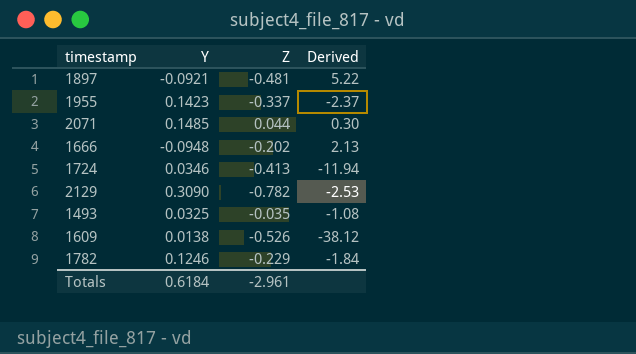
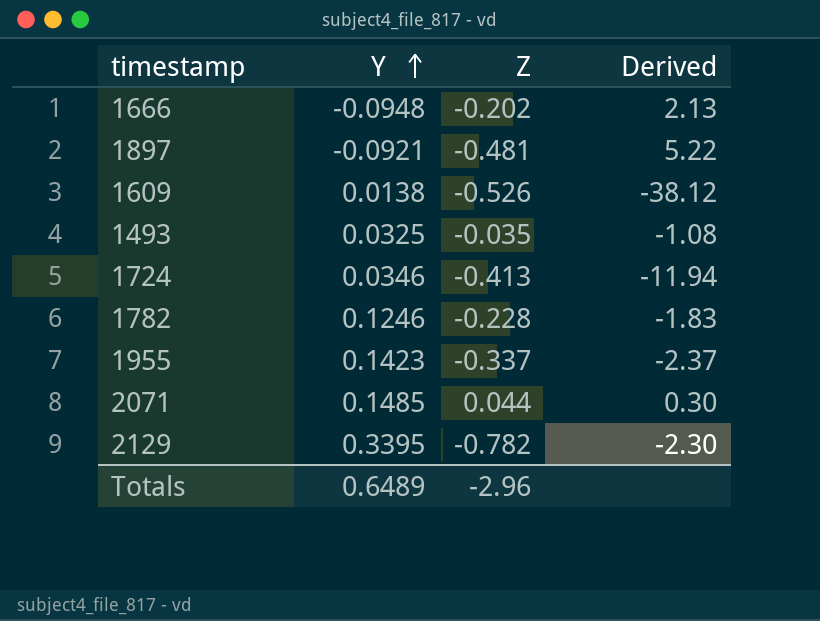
row order: none -> Y ascending
1782 | Z: -0.229 -> -0.228
1782 | Derived: -1.84 -> -1.83
2129 | Y: 0.3090 -> 0.3395
2129 | Derived: -2.53 -> -2.30
Totals | Y: 0.6184 -> 0.6489
Totals | Z: -2.961 -> -2.96

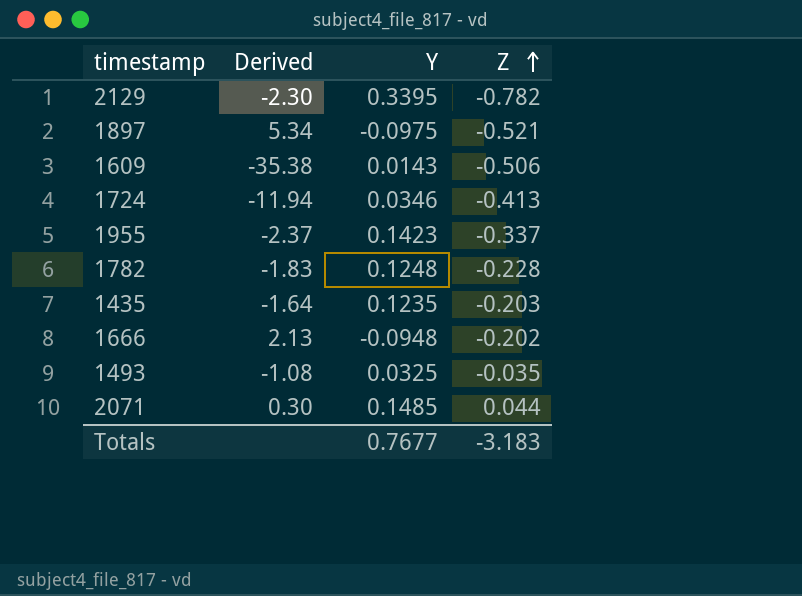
row order: Y ascending -> Z ascending
column Derived | position: 4 -> 2
1897 | Derived: 5.22 -> 5.34
1897 | Y: -0.0921 -> -0.0975
1897 | Z: -0.481 -> -0.521
1609 | Derived: -38.12 -> -35.38
1609 | Y: 0.0138 -> 0.0143
1609 | Z: -0.526 -> -0.506
1782 | Y: 0.1246 -> 0.1248
row 1435: none -> -1.64 | 0.1235 | -0.203
Totals | Y: 0.6489 -> 0.7677
Totals | Z: -2.96 -> -3.183

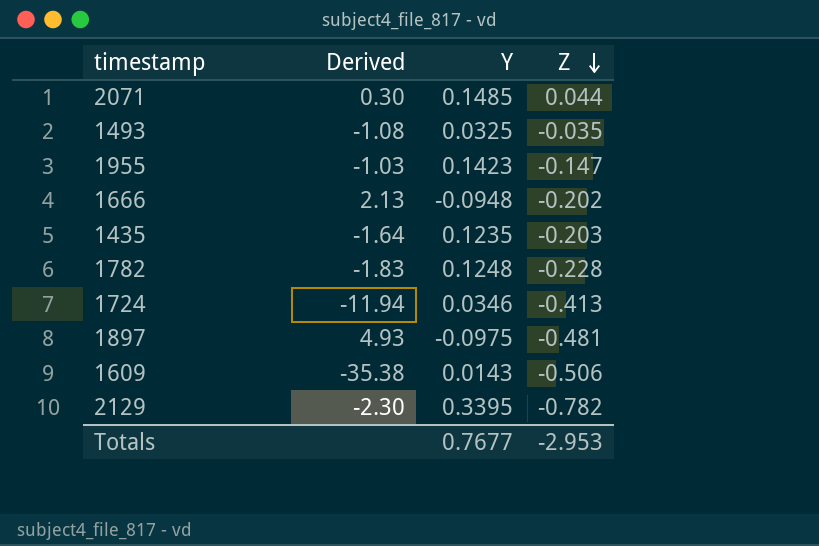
row order: Z ascending -> Z descending
1955 | Derived: -2.37 -> -1.03
1955 | Z: -0.337 -> -0.147
1897 | Derived: 5.34 -> 4.93
1897 | Z: -0.521 -> -0.481
Totals | Z: -3.183 -> -2.953

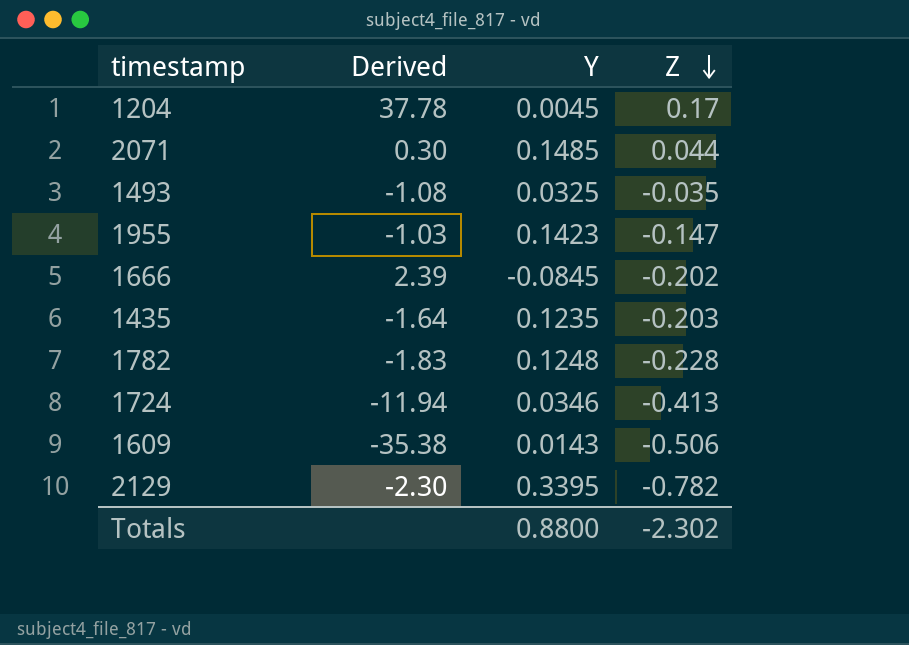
row 1897: 4.93 | -0.0975 | -0.481 -> none
row 1204: none -> 37.78 | 0.0045 | 0.17
1666 | Derived: 2.13 -> 2.39
1666 | Y: -0.0948 -> -0.0845
Totals | Y: 0.7677 -> 0.8800
Totals | Z: -2.953 -> -2.302

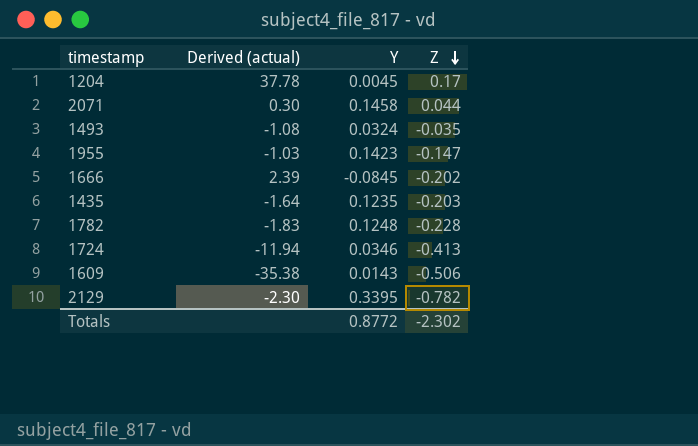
column name: Derived -> Derived (actual)
2071 | Y: 0.1485 -> 0.1458
1493 | Y: 0.0325 -> 0.0324
Totals | Y: 0.8800 -> 0.8772

